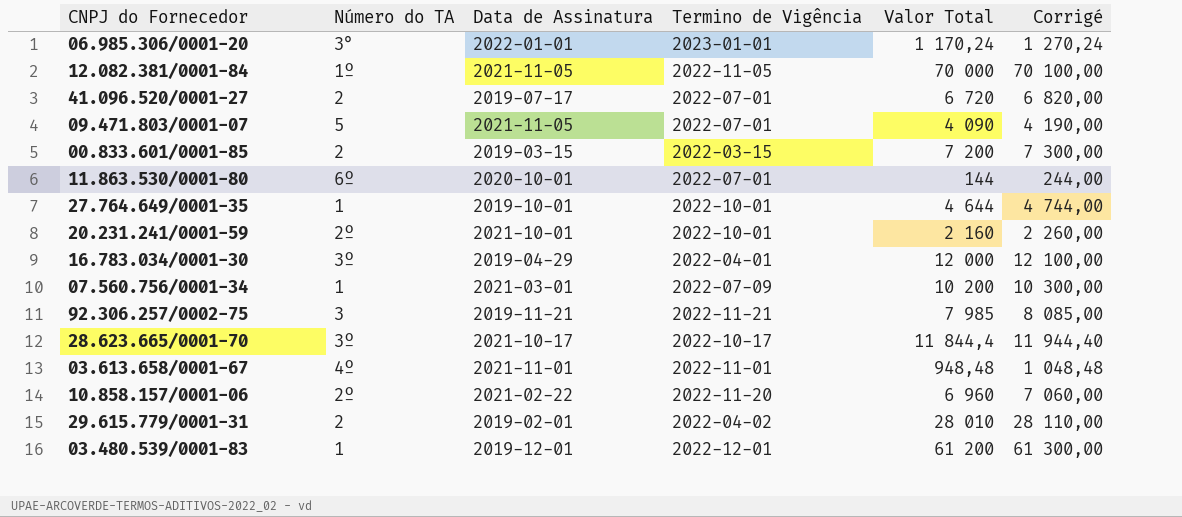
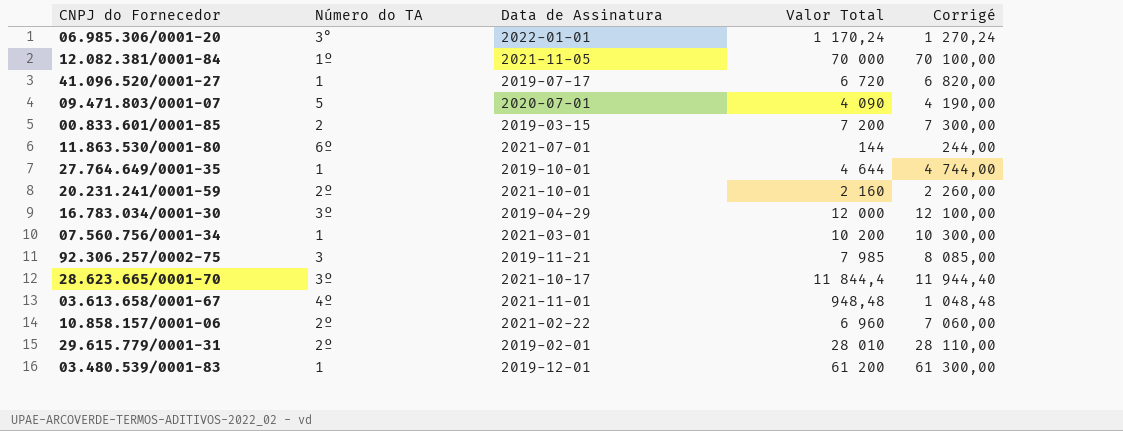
column Termino de Vigência | position: 4 -> none
41.096.520/0001-27 | Número do TA: 2 -> 1
09.471.803/0001-07 | Data de Assinatura: 2021-11-05 -> 2020-07-01
11.863.530/0001-80 | Data de Assinatura: 2020-10-01 -> 2021-07-01
29.615.779/0001-31 | Número do TA: 2 -> 2º

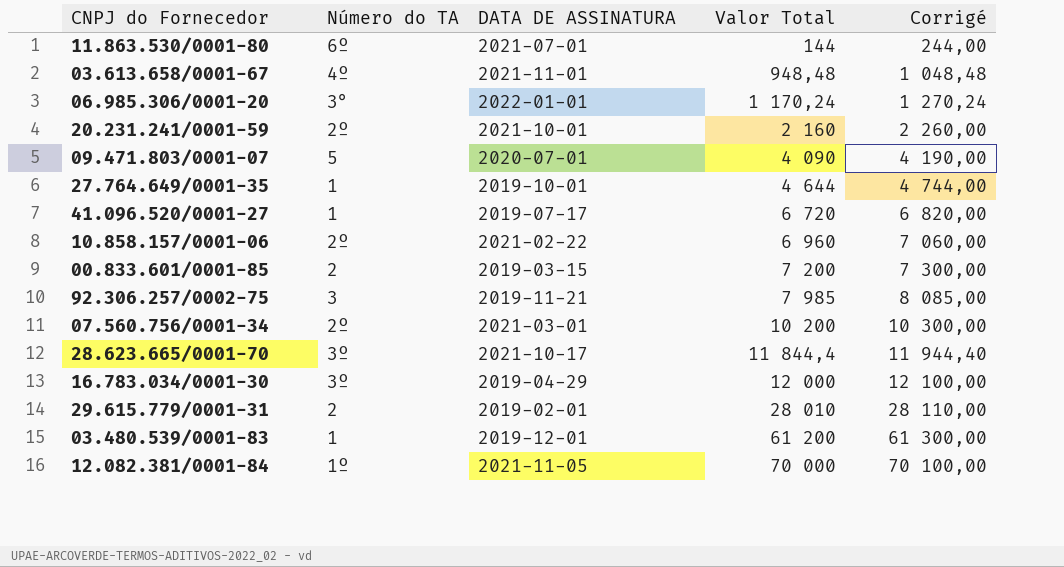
row order: none -> Valor Total ascending
column name: Data de Assinatura -> DATA DE ASSINATURA
07.560.756/0001-34 | Número do TA: 1 -> 2º
29.615.779/0001-31 | Número do TA: 2º -> 2

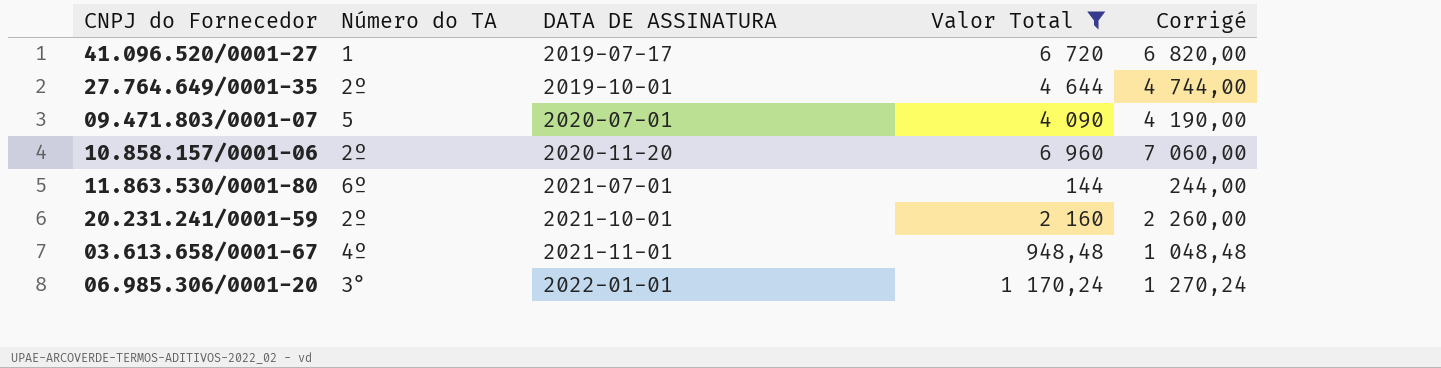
filter: none -> Valor Total <= 6 960
row order: Valor Total ascending -> DATA DE ASSINATURA ascending
27.764.649/0001-35 | Número do TA: 1 -> 2º
10.858.157/0001-06 | DATA DE ASSINATURA: 2021-02-22 -> 2020-11-20

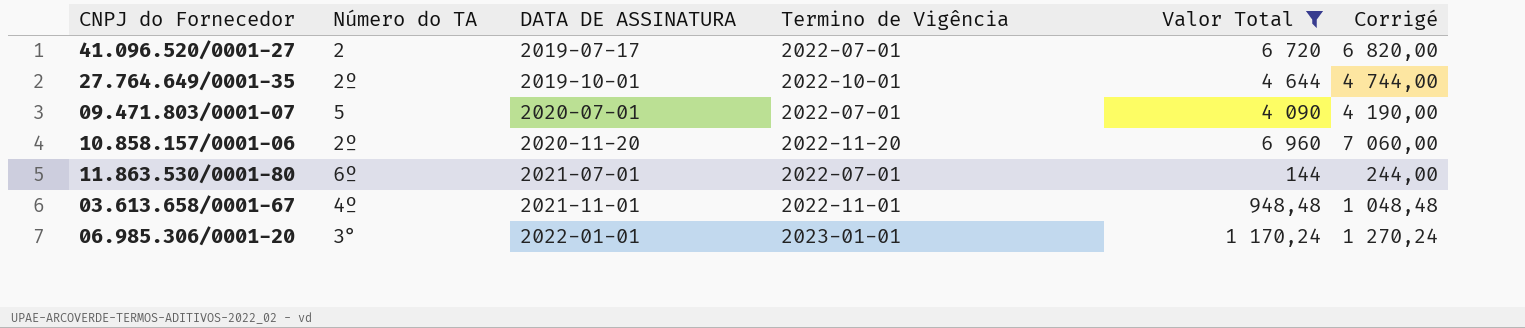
column Termino de Vigência | position: none -> 4
row 20.231.241/0001-59: 2º | 2021-10-01 | 2 160 | 2 260,00 -> none
41.096.520/0001-27 | Número do TA: 1 -> 2

